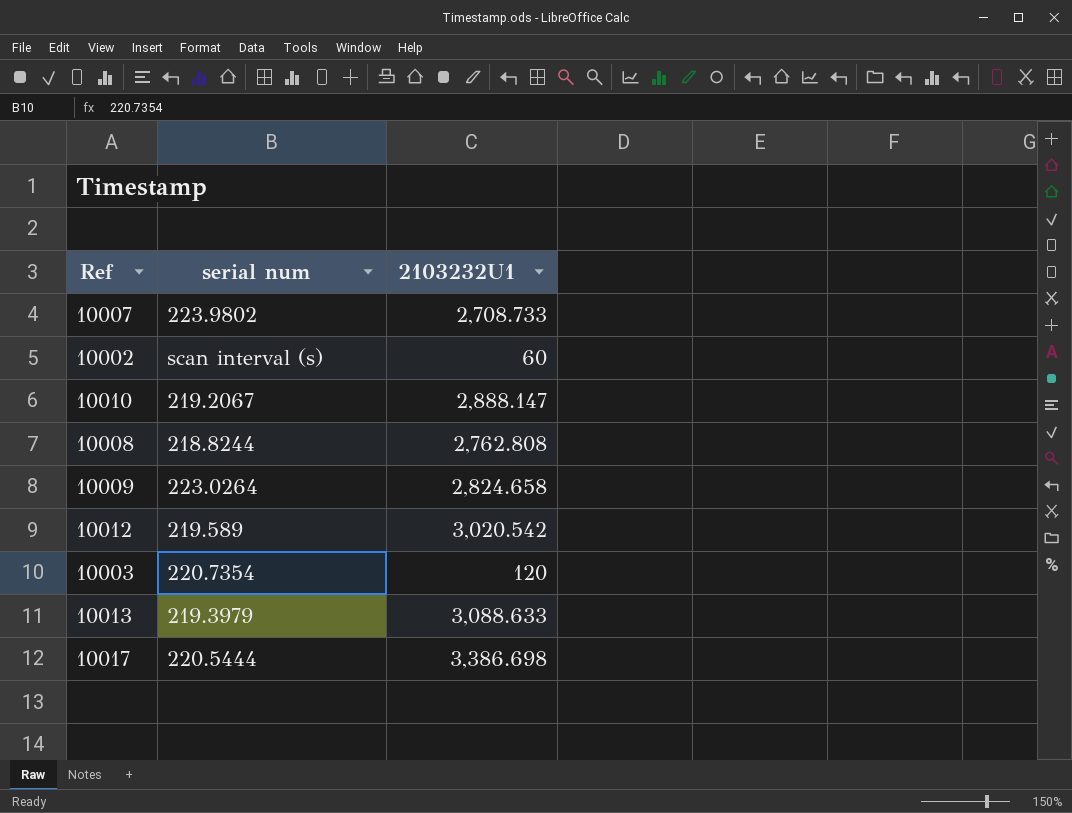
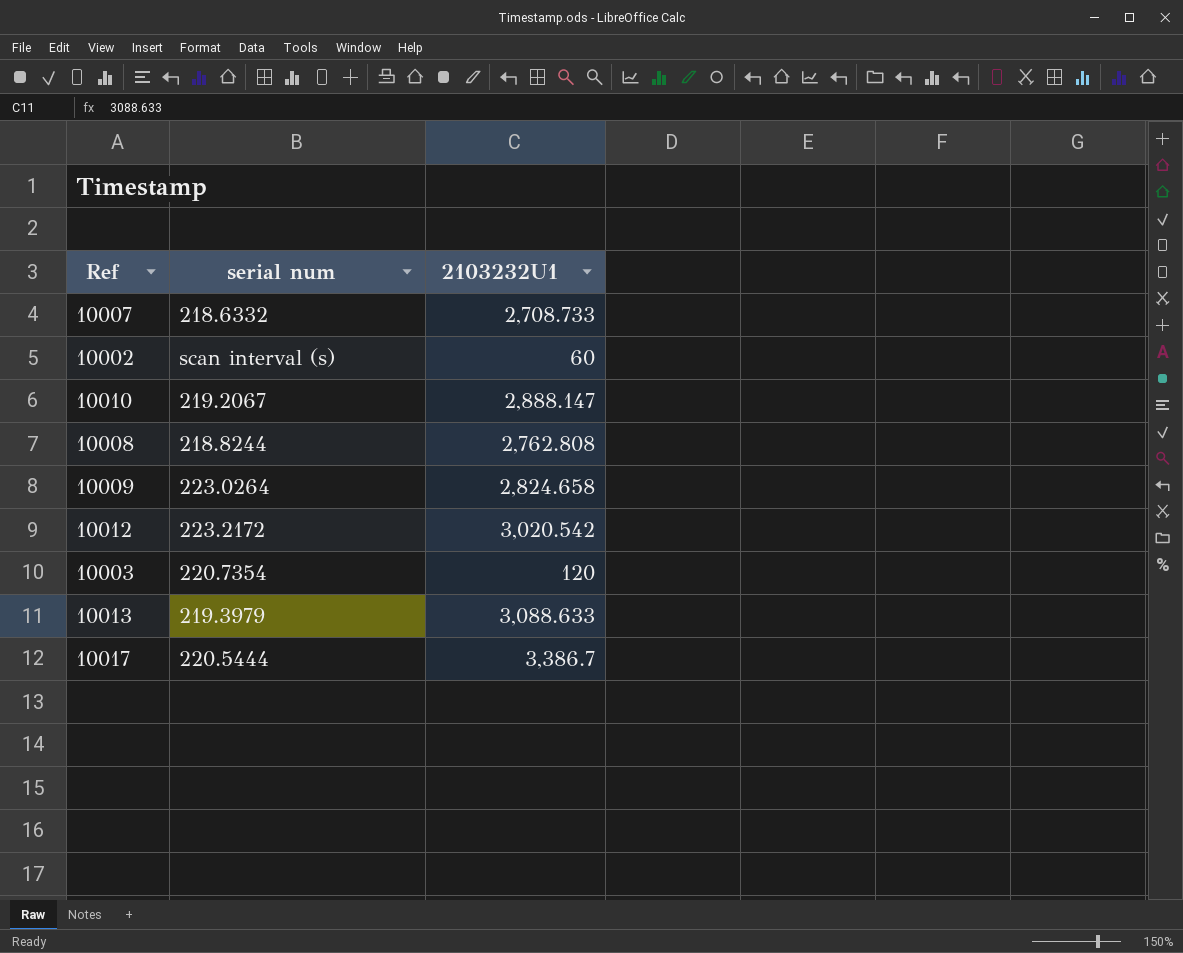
10007 | serial num: 223.9802 -> 218.6332
10012 | serial num: 219.589 -> 223.2172
10017 | 2103232U1: 3,386.698 -> 3,386.7

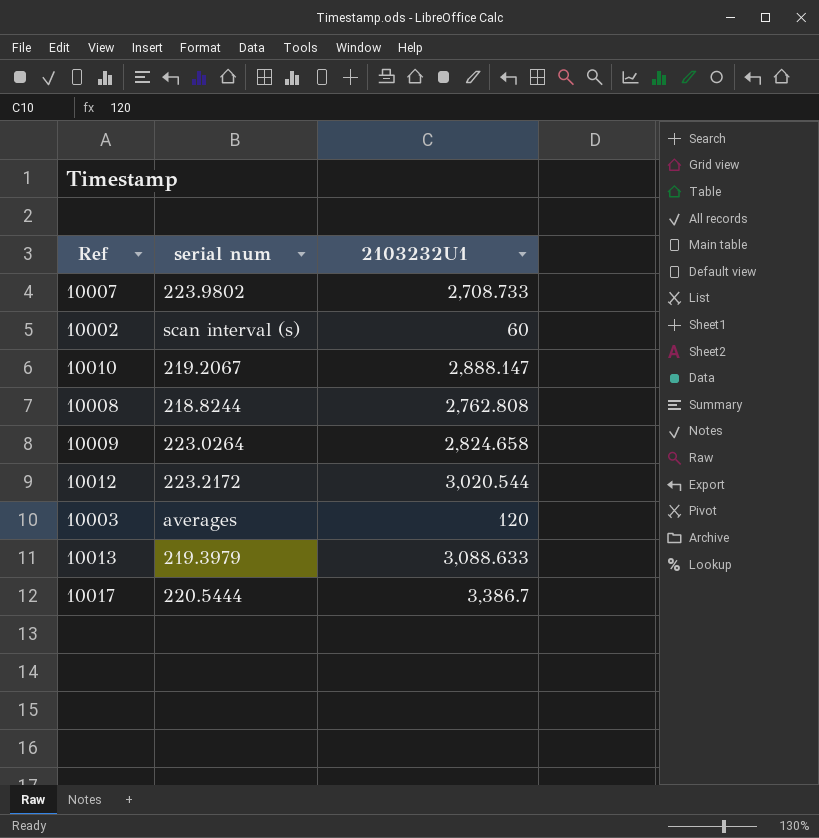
10007 | serial num: 218.6332 -> 223.9802
10012 | 2103232U1: 3,020.542 -> 3,020.544
10003 | serial num: 220.7354 -> averages

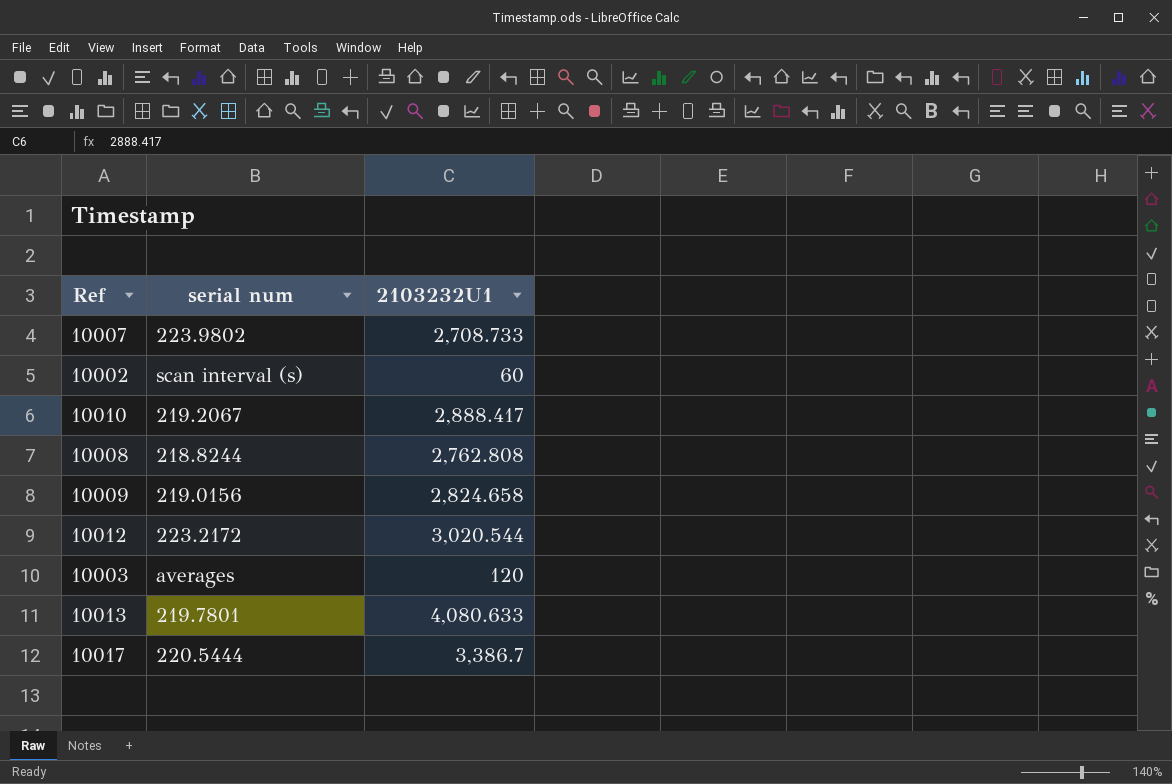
10010 | 2103232U1: 2,888.147 -> 2,888.417
10009 | serial num: 223.0264 -> 219.0156
10013 | serial num: 219.3979 -> 219.7801
10013 | 2103232U1: 3,088.633 -> 4,080.633

